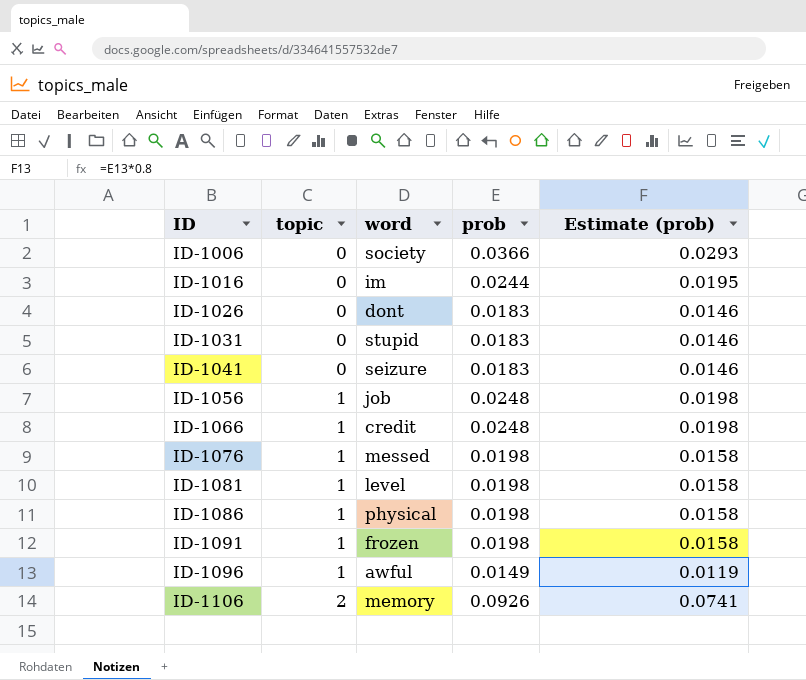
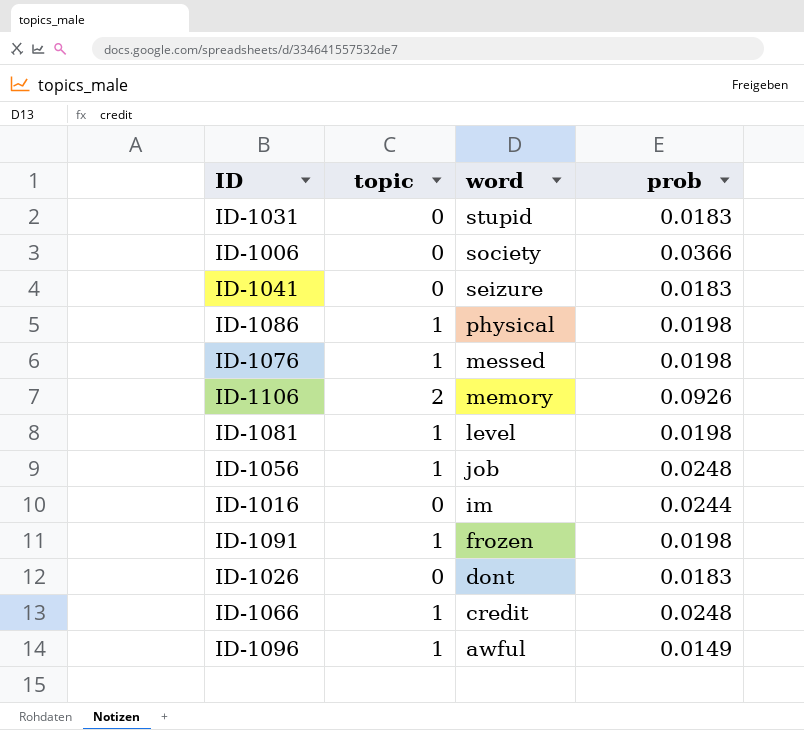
row order: ID ascending -> word descending
column Estimate (prob) | formula: [prob] * 0.8 -> none

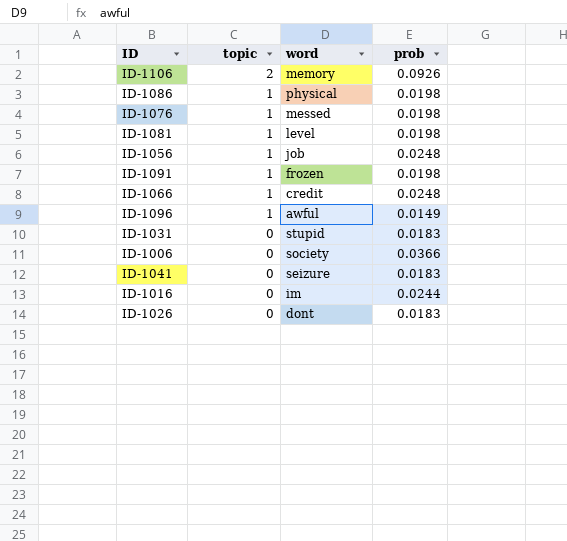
row order: word descending -> topic descending

